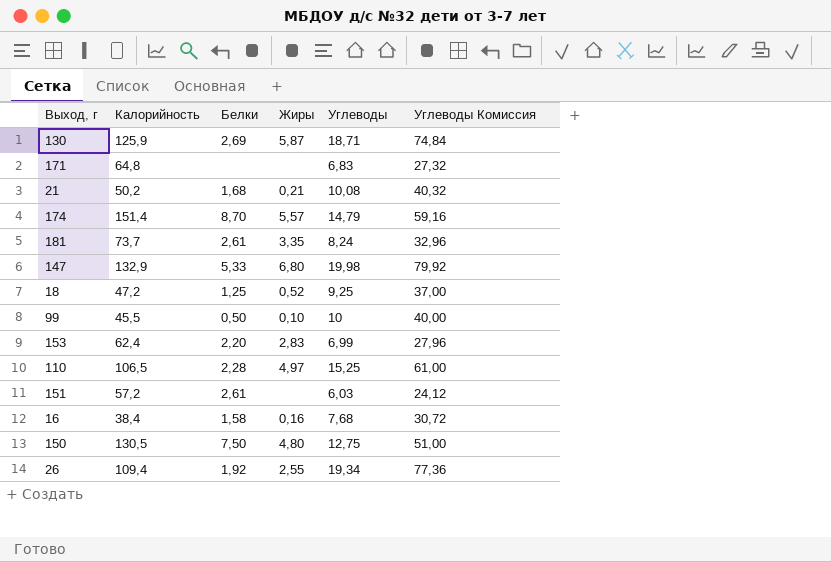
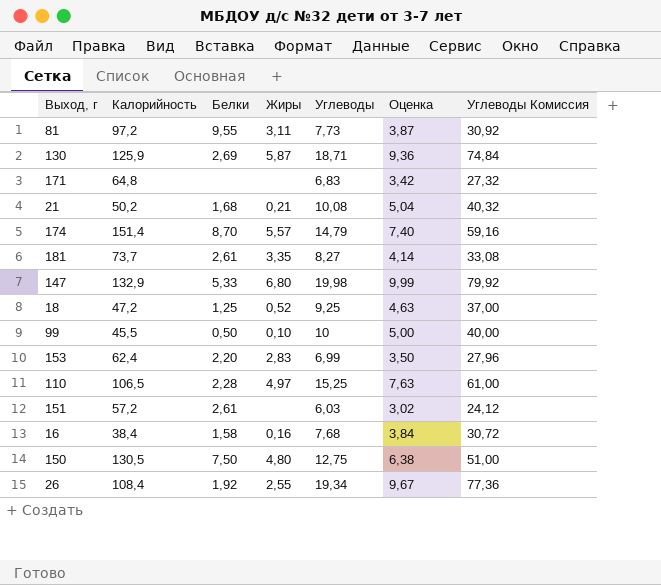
column Оценка | formula: none -> [Углеводы] * 0,5
row 81: none -> 97,2 | 9,55 | 3,11 | 7,73 | 3,87 | 30,92
181 | Углеводы: 8,24 -> 8,27
181 | Углеводы Комиссия: 32,96 -> 33,08
26 | Калорийность: 109,4 -> 108,4

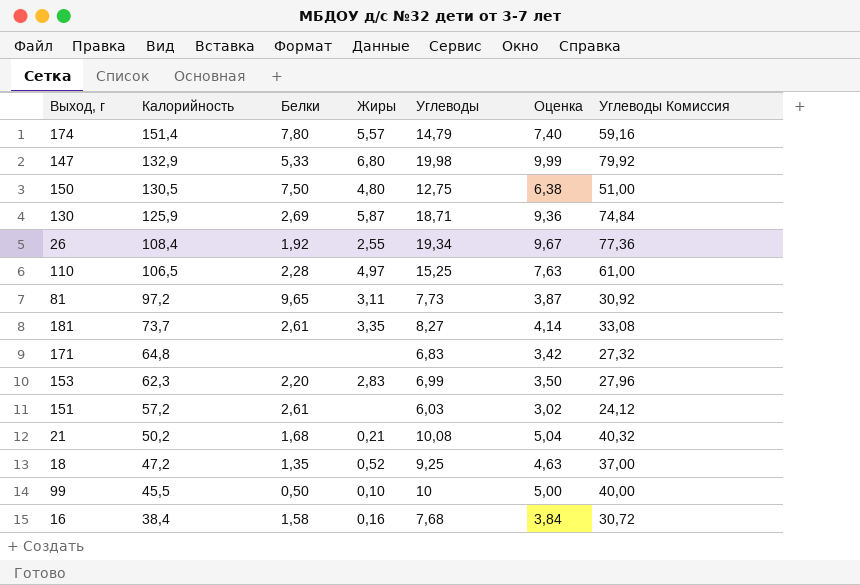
row order: none -> Калорийность descending
174 | Белки: 8,70 -> 7,80
81 | Белки: 9,55 -> 9,65
153 | Калорийность: 62,4 -> 62,3
18 | Белки: 1,25 -> 1,35

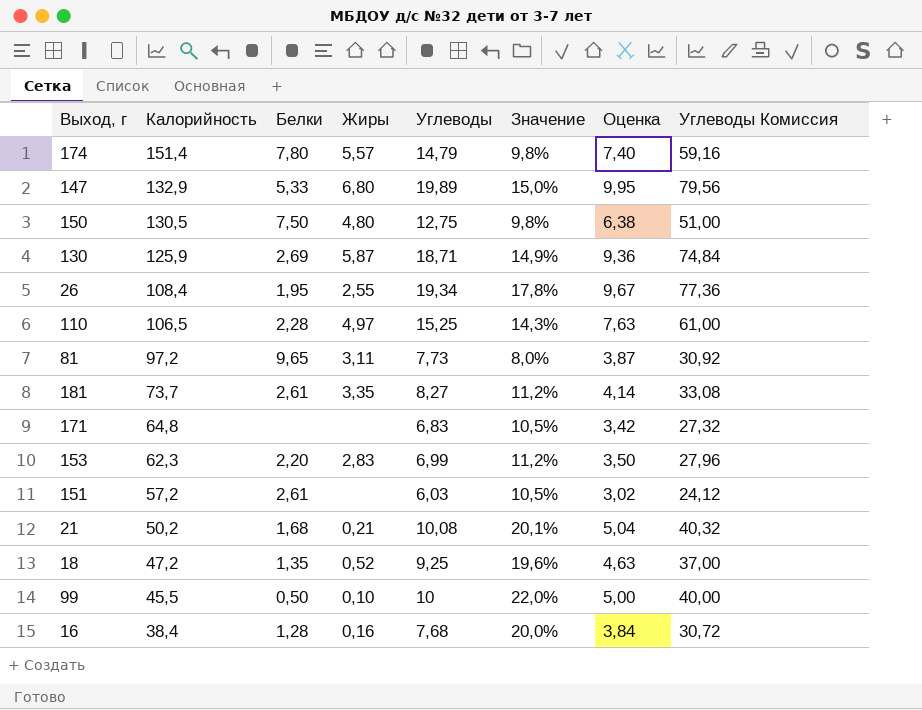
column Значение | formula: none -> [Углеводы] / [Калорийность]
147 | Углеводы: 19,98 -> 19,89
147 | Оценка: 9,99 -> 9,95
147 | Углеводы Комиссия: 79,92 -> 79,56
26 | Белки: 1,92 -> 1,95
16 | Белки: 1,58 -> 1,28

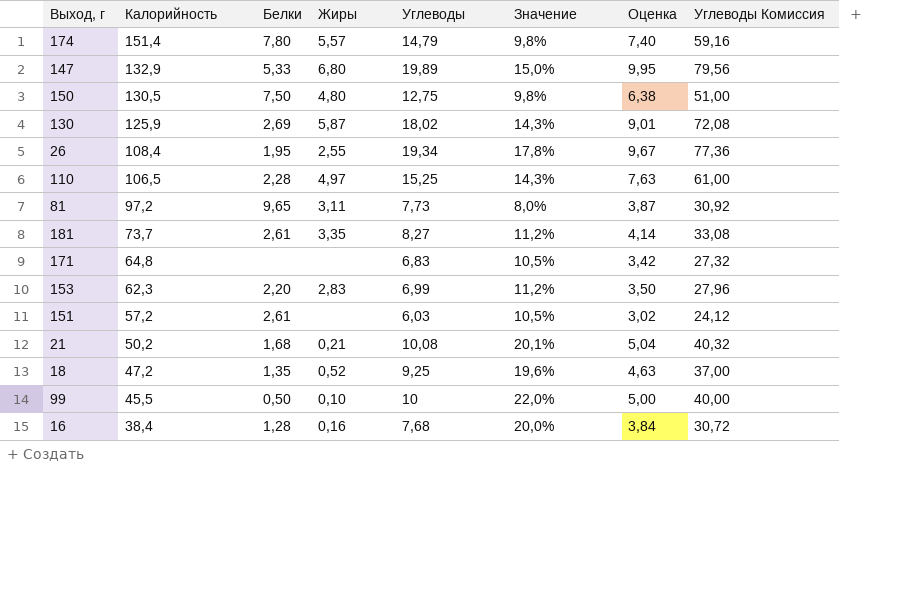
130 | Углеводы: 18,71 -> 18,02
130 | Значение: 14,9% -> 14,3%
130 | Оценка: 9,36 -> 9,01
130 | Углеводы Комиссия: 74,84 -> 72,08

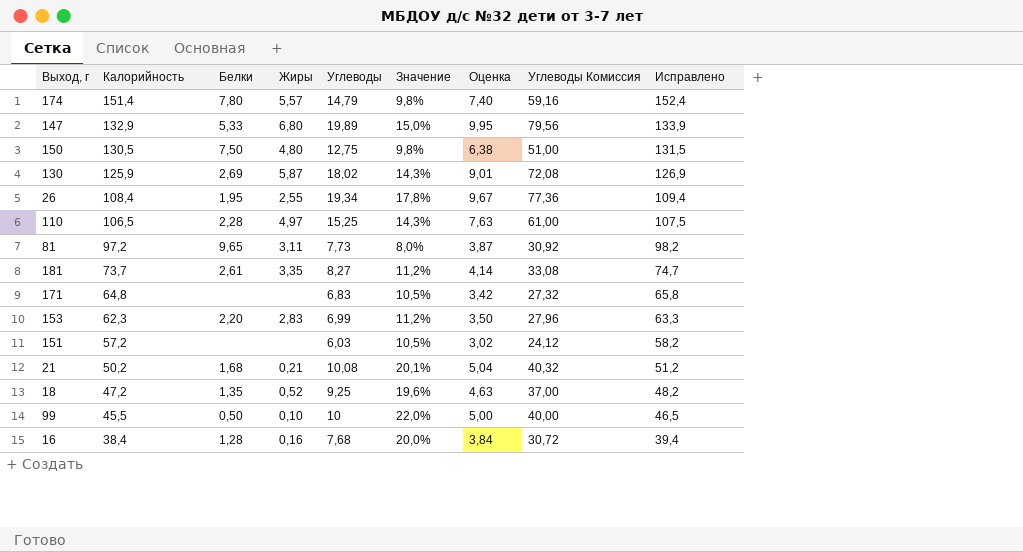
column Исправлено | formula: none -> [Калорийность] + 1
151 | Белки: 2,61 -> none

